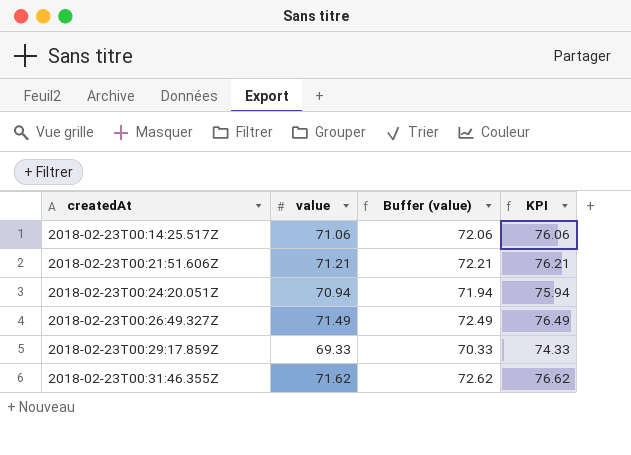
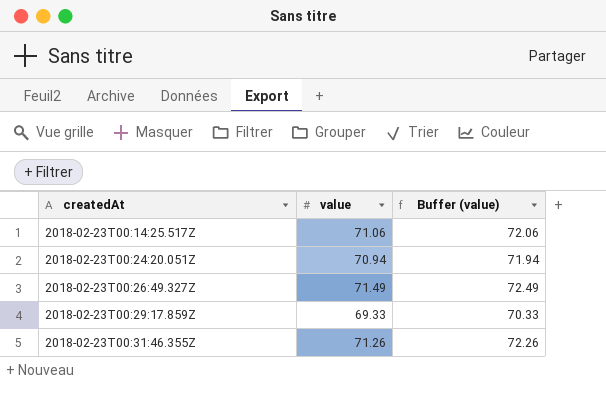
column KPI | formula: [value] + 5 -> none
row 2018-02-23T00:21:51.606Z: 71.21 | 72.21 | 76.21 -> none
2018-02-23T00:31:46.355Z | value: 71.62 -> 71.26
2018-02-23T00:31:46.355Z | Buffer (value): 72.62 -> 72.26

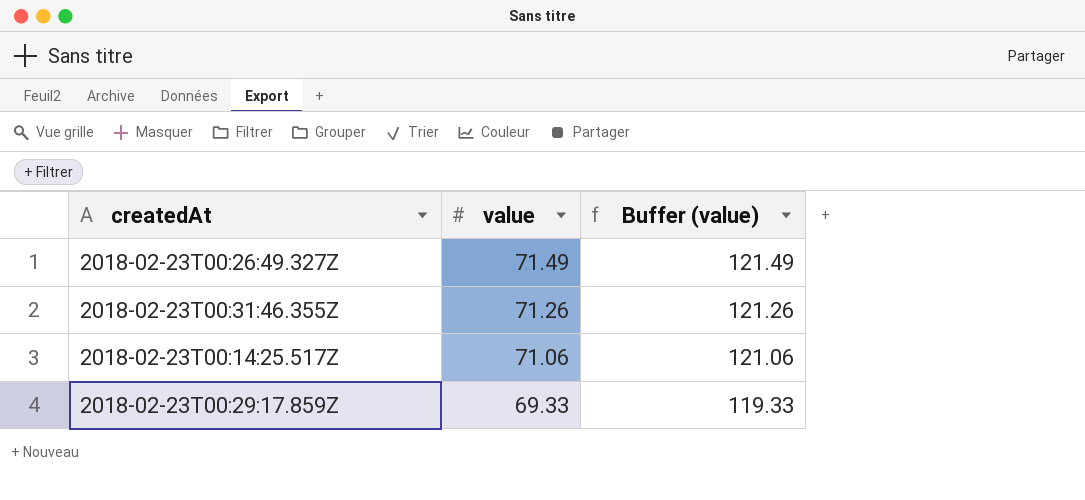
row order: createdAt ascending -> value descending
column Buffer (value) | formula: [value] + 1 -> [value] + 50
row 2018-02-23T00:24:20.051Z: 70.94 | 71.94 -> none

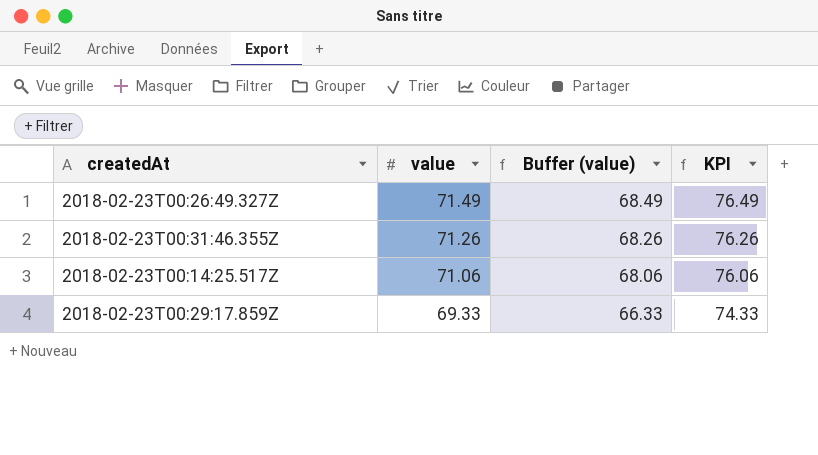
column Buffer (value) | formula: [value] + 50 -> [value] - 3
column KPI | formula: none -> [value] + 5

